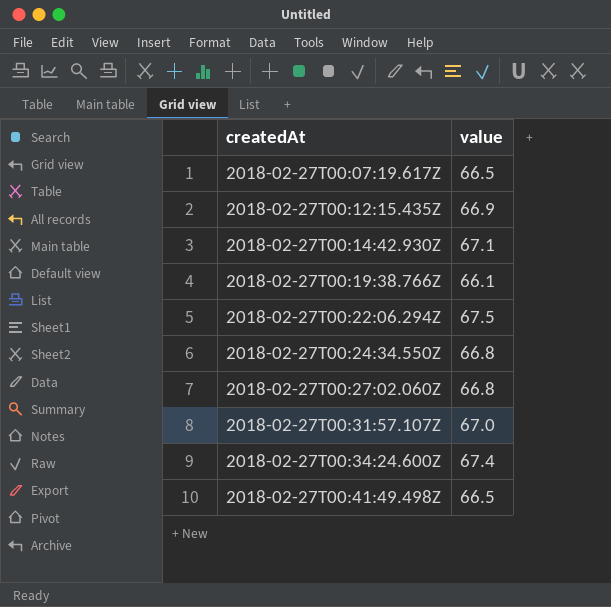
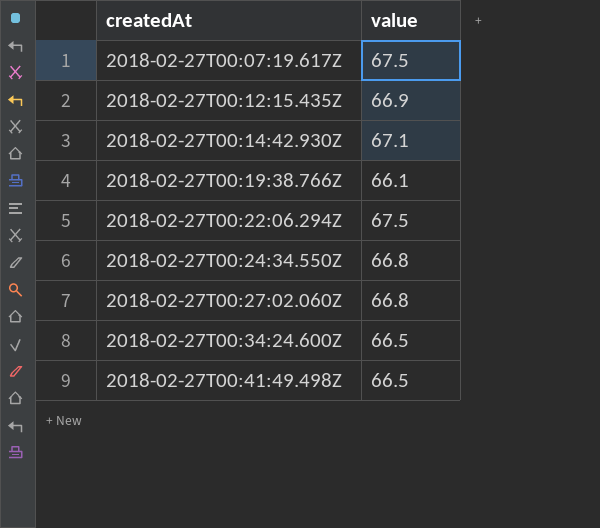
row 2018-02-27T00:31:57.107Z: 67.0 -> none
2018-02-27T00:07:19.617Z | value: 66.5 -> 67.5
2018-02-27T00:34:24.600Z | value: 67.4 -> 66.5

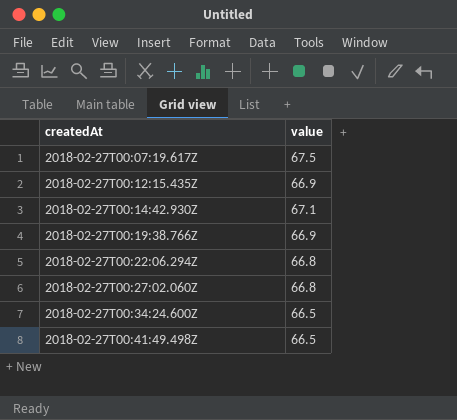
row 2018-02-27T00:24:34.550Z: 66.8 -> none
2018-02-27T00:19:38.766Z | value: 66.1 -> 66.9
2018-02-27T00:22:06.294Z | value: 67.5 -> 66.8

